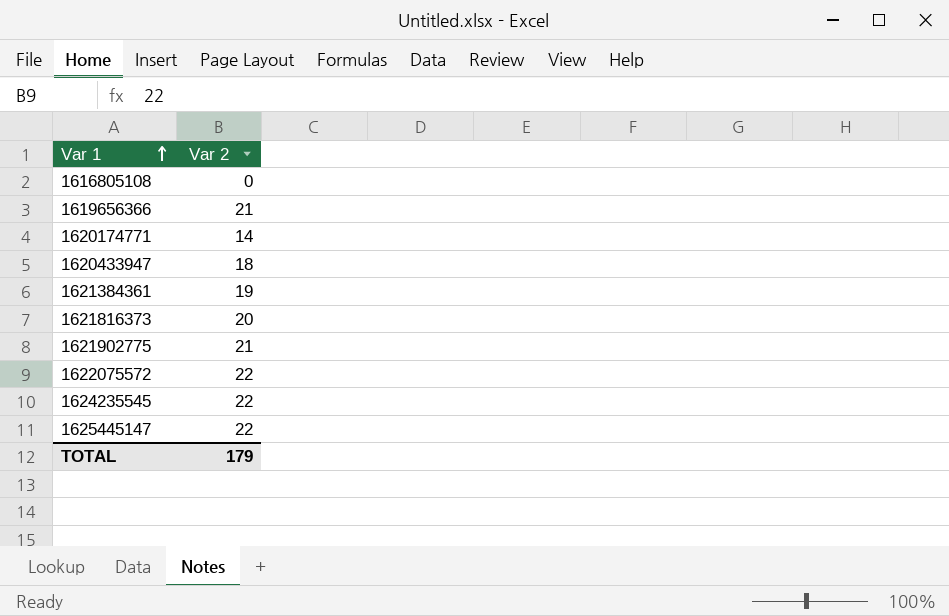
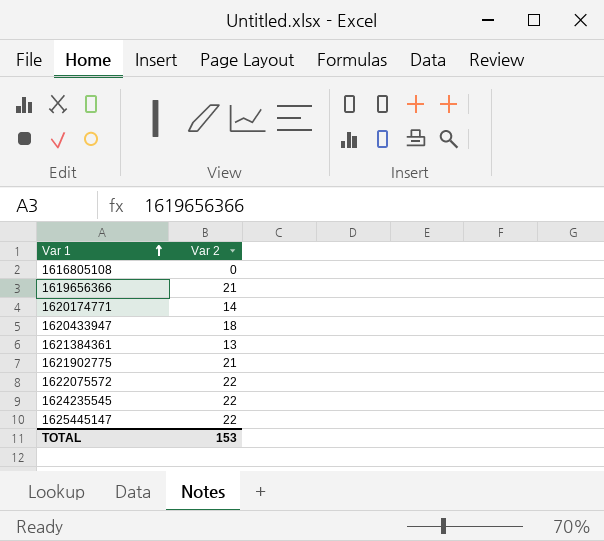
row 1621816373: 20 -> none
1621384361 | Var 2: 19 -> 13
TOTAL | Var 2: 179 -> 153

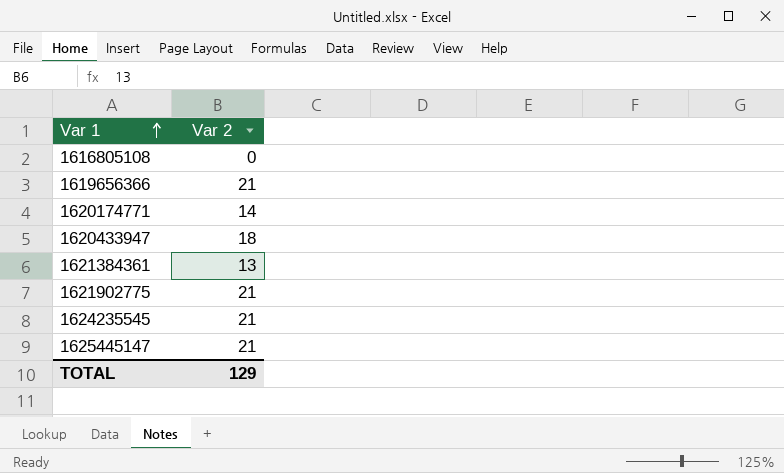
row 1622075572: 22 -> none
1624235545 | Var 2: 22 -> 21
1625445147 | Var 2: 22 -> 21
TOTAL | Var 2: 153 -> 129

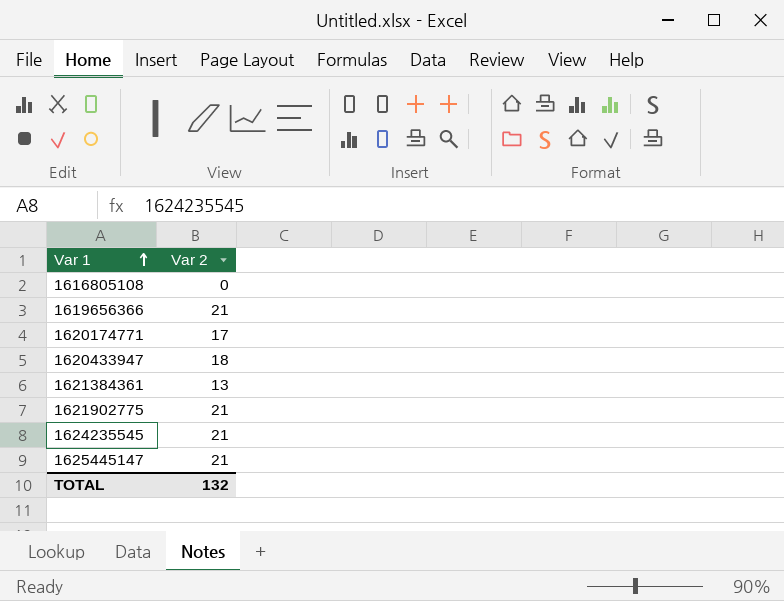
1620174771 | Var 2: 14 -> 17
TOTAL | Var 2: 129 -> 132

